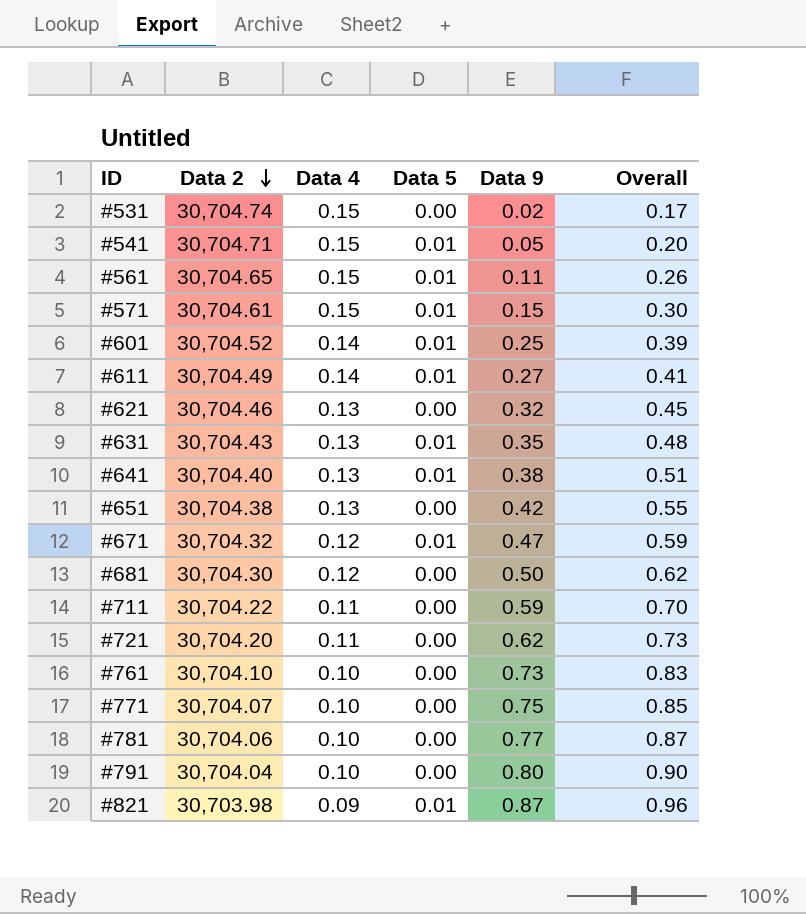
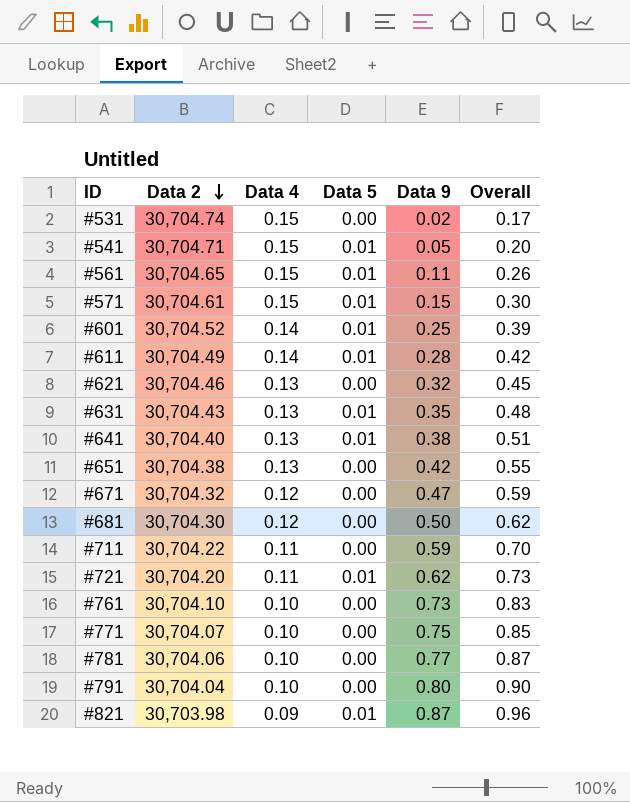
#611 | Data 9: 0.27 -> 0.28
#611 | Overall: 0.41 -> 0.42
#671 | Data 5: 0.01 -> 0.00
#721 | Data 5: 0.00 -> 0.01

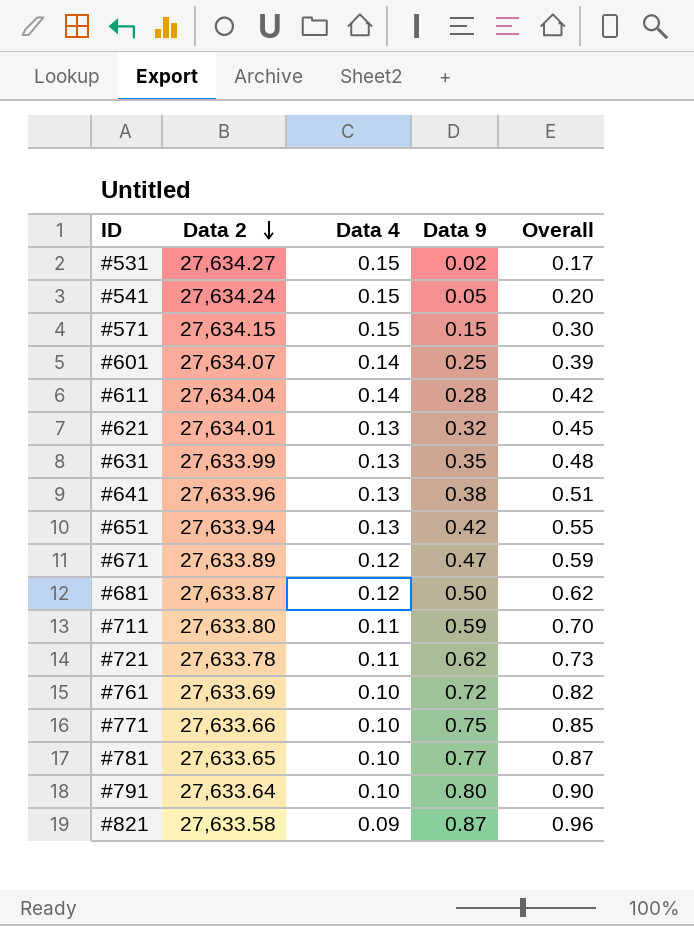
column Data 5 | position: 4 -> none
row #561: 30,704.65 | 0.15 | 0.01 | 0.11 | 0.26 -> none
#531 | Data 2: 30,704.74 -> 27,634.27
#541 | Data 2: 30,704.71 -> 27,634.24
#571 | Data 2: 30,704.61 -> 27,634.15
#601 | Data 2: 30,704.52 -> 27,634.07
#611 | Data 2: 30,704.49 -> 27,634.04
#621 | Data 2: 30,704.46 -> 27,634.01
#631 | Data 2: 30,704.43 -> 27,633.99
#641 | Data 2: 30,704.40 -> 27,633.96
#651 | Data 2: 30,704.38 -> 27,633.94
#671 | Data 2: 30,704.32 -> 27,633.89
#681 | Data 2: 30,704.30 -> 27,633.87
#711 | Data 2: 30,704.22 -> 27,633.80
#721 | Data 2: 30,704.20 -> 27,633.78
#761 | Data 2: 30,704.10 -> 27,633.69
#761 | Data 9: 0.73 -> 0.72
#761 | Overall: 0.83 -> 0.82
#771 | Data 2: 30,704.07 -> 27,633.66
#781 | Data 2: 30,704.06 -> 27,633.65
#791 | Data 2: 30,704.04 -> 27,633.64
#821 | Data 2: 30,703.98 -> 27,633.58

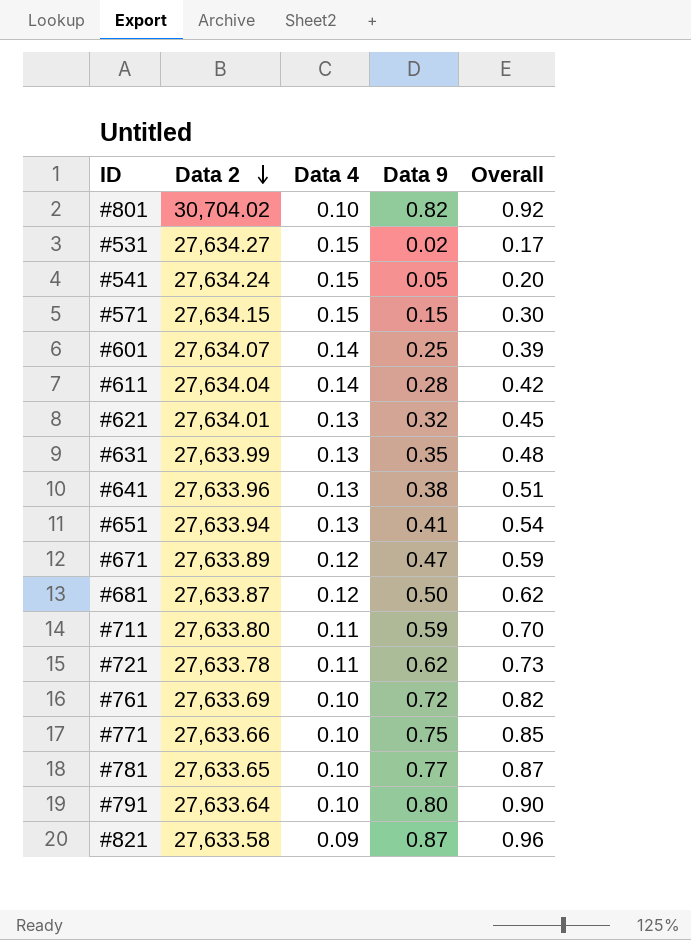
row #801: none -> 30,704.02 | 0.10 | 0.82 | 0.92
#651 | Data 9: 0.42 -> 0.41
#651 | Overall: 0.55 -> 0.54

